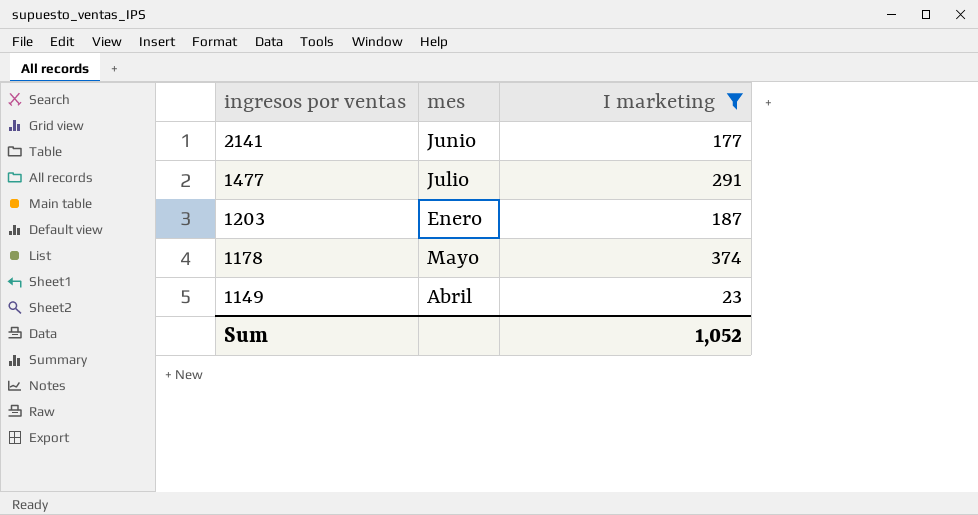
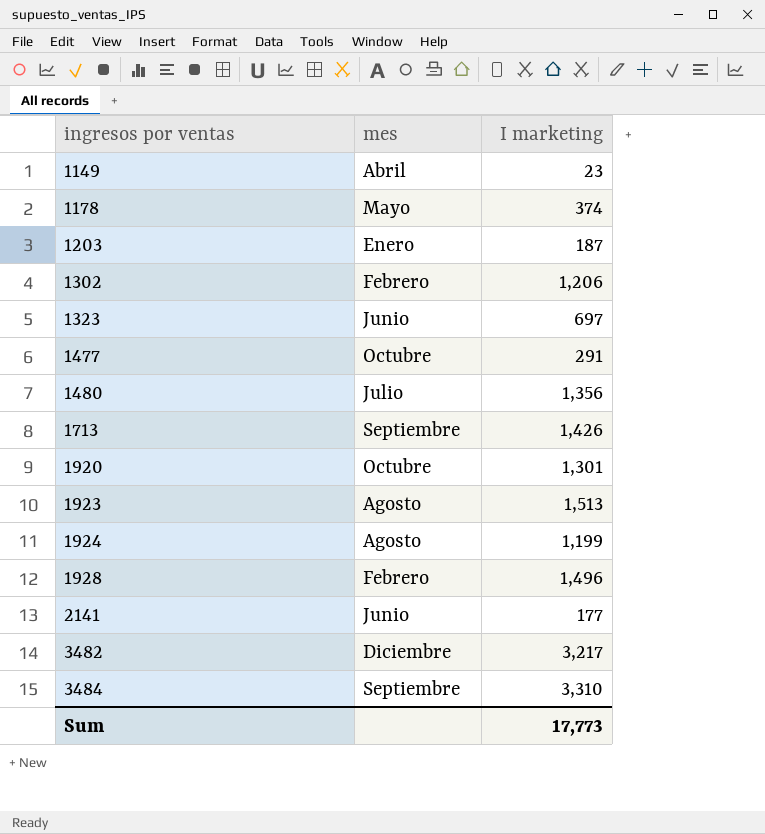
filter: I marketing <= 374 -> none
row order: ingresos por ventas descending -> ingresos por ventas ascending
1477 | mes: Julio -> Octubre
Sum | I marketing: 1,052 -> 17,773

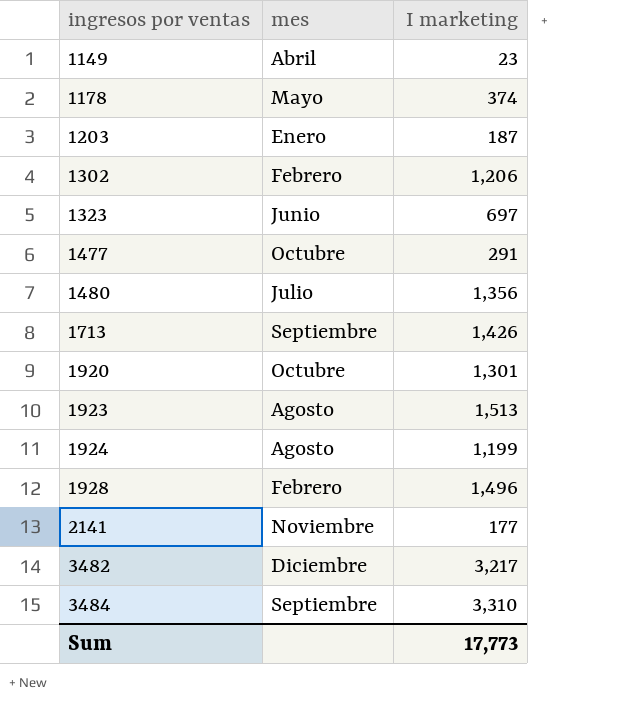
2141 | mes: Junio -> Noviembre

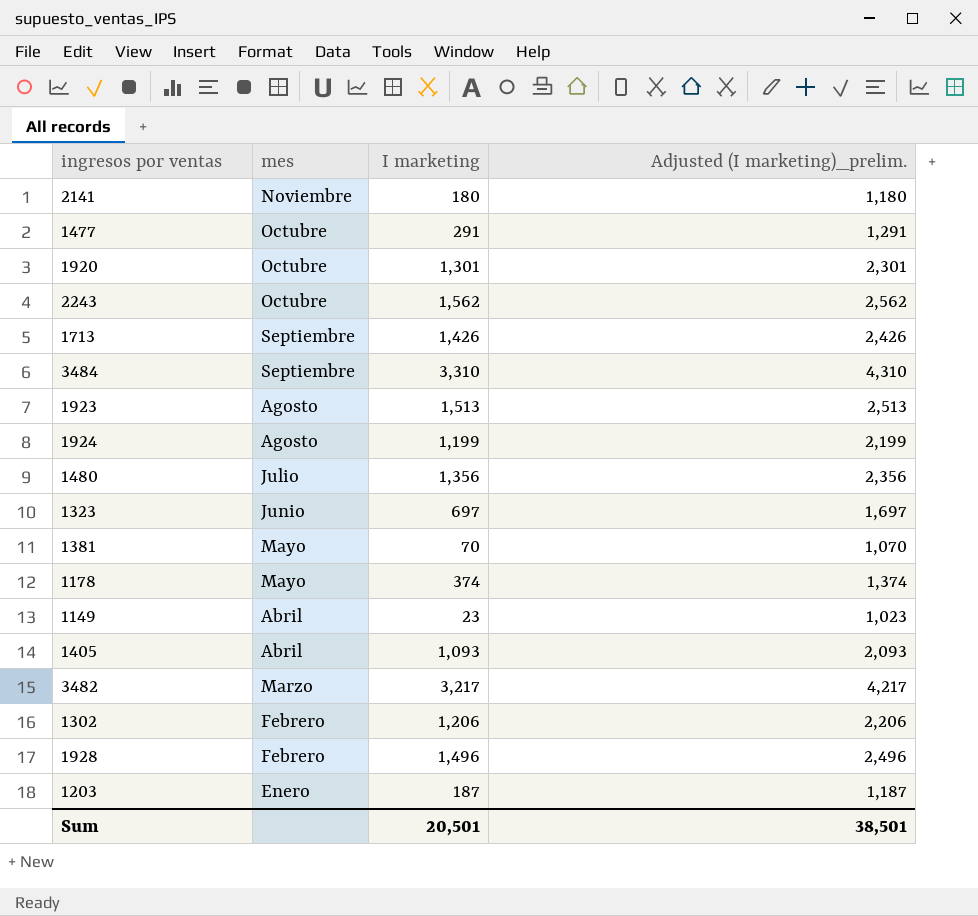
row order: ingresos por ventas ascending -> mes descending
column Adjusted (I marketing)_prelim. | formula: none -> [I marketing] + 1000
2141 | I marketing: 177 -> 180
row 2243: none -> Octubre | 1,562 | 2,562
row 1381: none -> Mayo | 70 | 1,070
row 1405: none -> Abril | 1,093 | 2,093
3482 | mes: Diciembre -> Marzo
Sum | I marketing: 17,773 -> 20,501

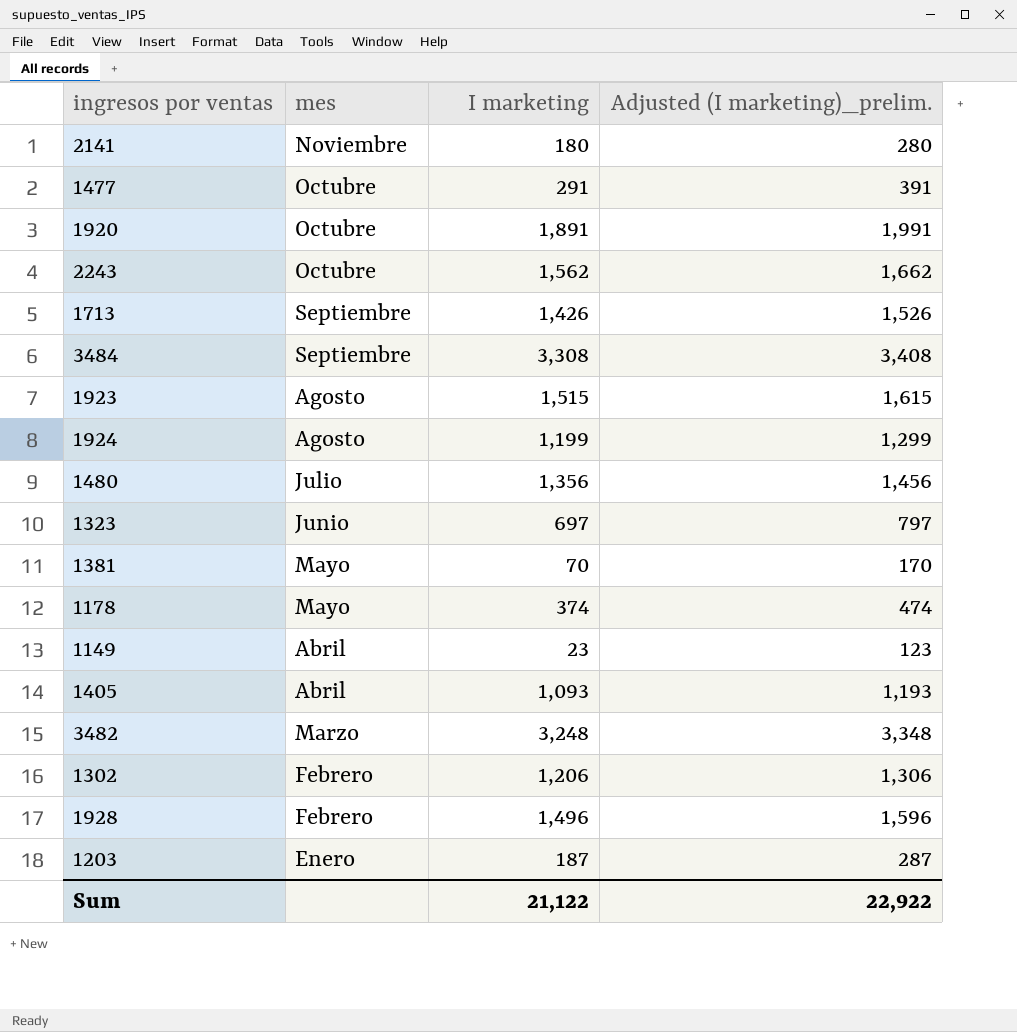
column Adjusted (I marketing)_prelim. | formula: [I marketing] + 1000 -> [I marketing] + 100
1920 | I marketing: 1,301 -> 1,891
3484 | I marketing: 3,310 -> 3,308
1923 | I marketing: 1,513 -> 1,515
3482 | I marketing: 3,217 -> 3,248
Sum | I marketing: 20,501 -> 21,122
Sum | Adjusted (I marketing)_prelim.: 38,501 -> 22,922

